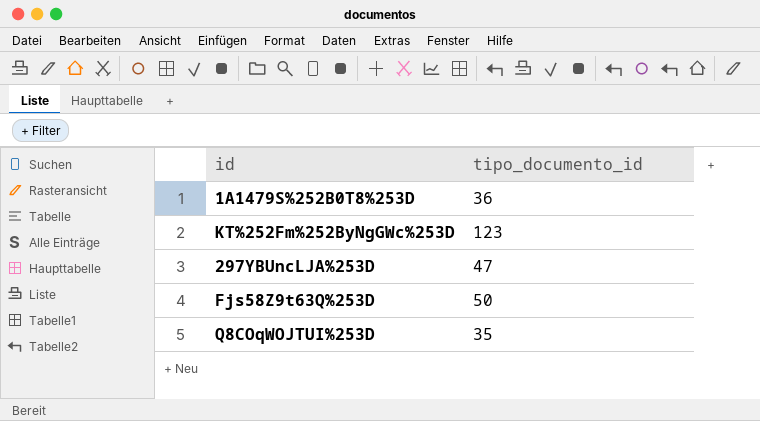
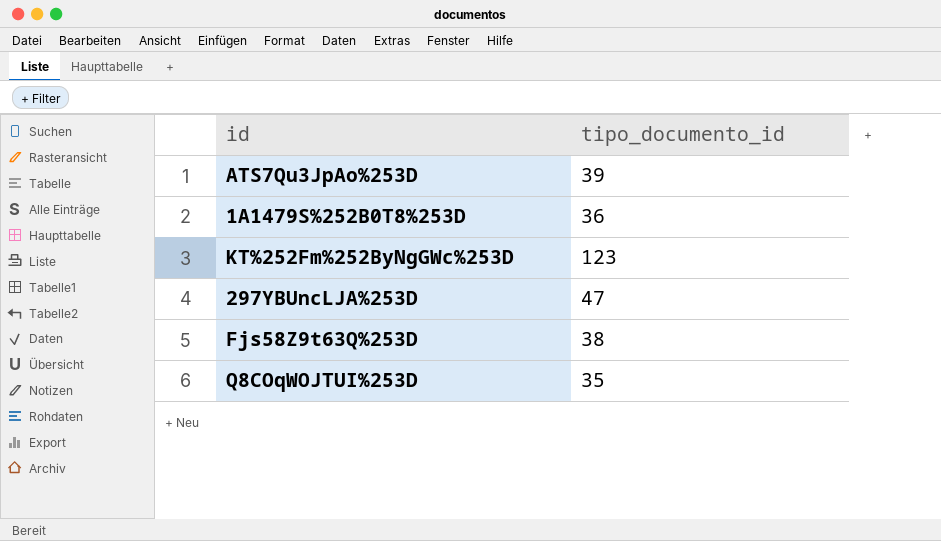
row ATS7Qu3JpAo%253D: none -> 39
Fjs58Z9t63Q%253D | tipo_documento_id: 50 -> 38

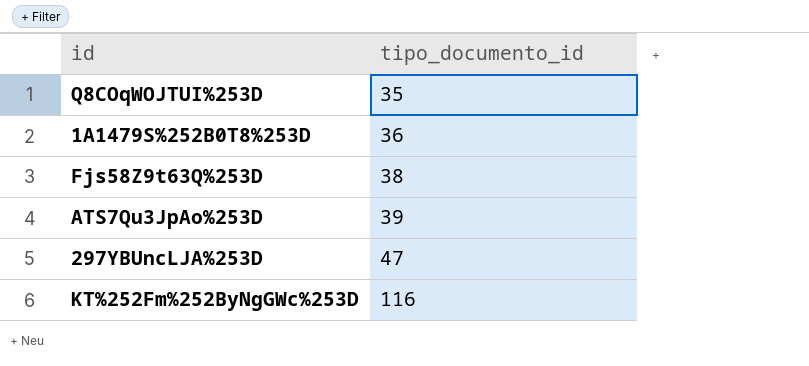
row order: none -> tipo_documento_id ascending
KT%252Fm%252ByNgGWc%253D | tipo_documento_id: 123 -> 116

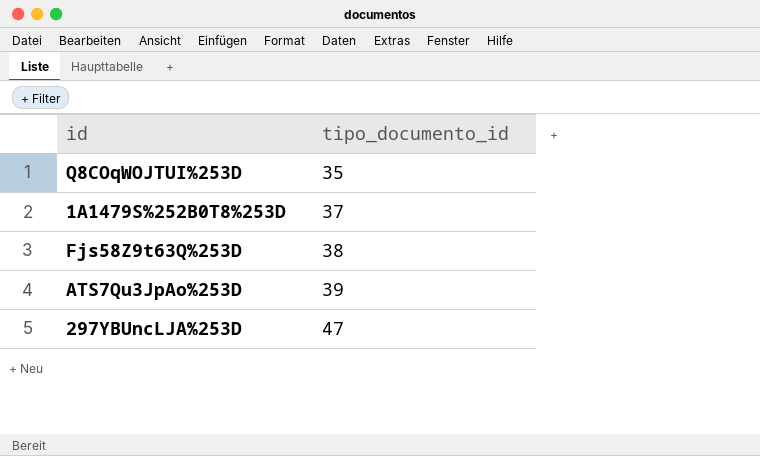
row KT%252Fm%252ByNgGWc%253D: 116 -> none
1A1479S%252B0T8%253D | tipo_documento_id: 36 -> 37

